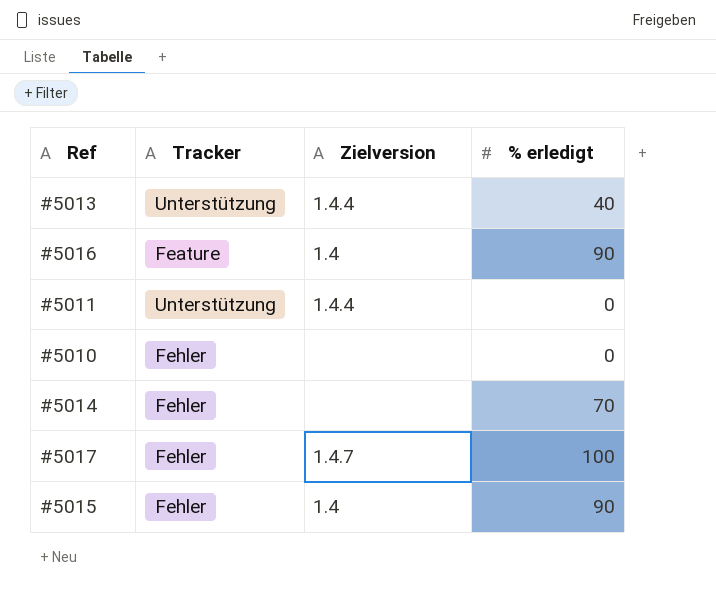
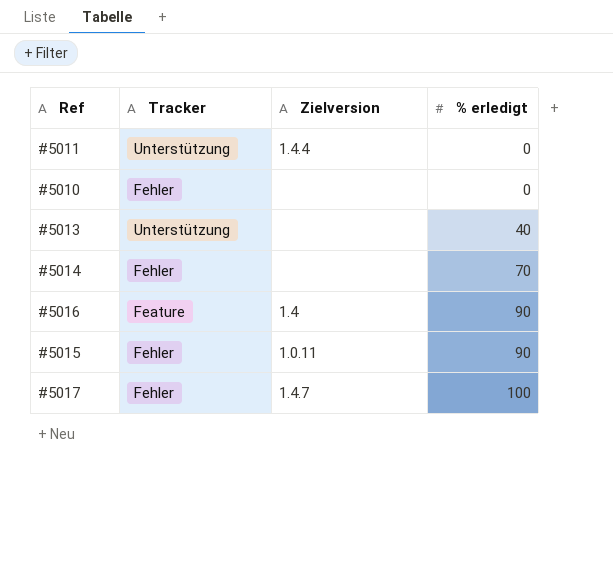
row order: none -> % erledigt ascending
#5013 | Zielversion: 1.4.4 -> none
#5015 | Zielversion: 1.4 -> 1.0.11

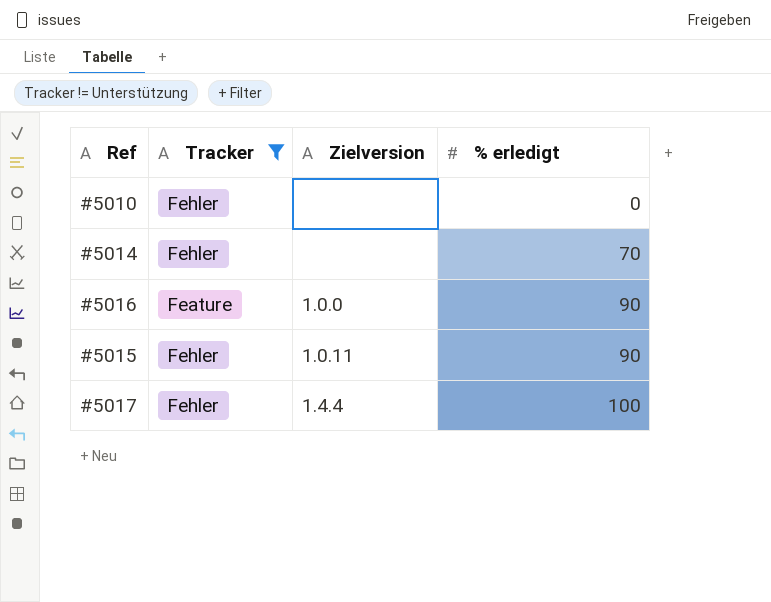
filter: none -> Tracker != Unterstützung
#5016 | Zielversion: 1.4 -> 1.0.0
#5017 | Zielversion: 1.4.7 -> 1.4.4

